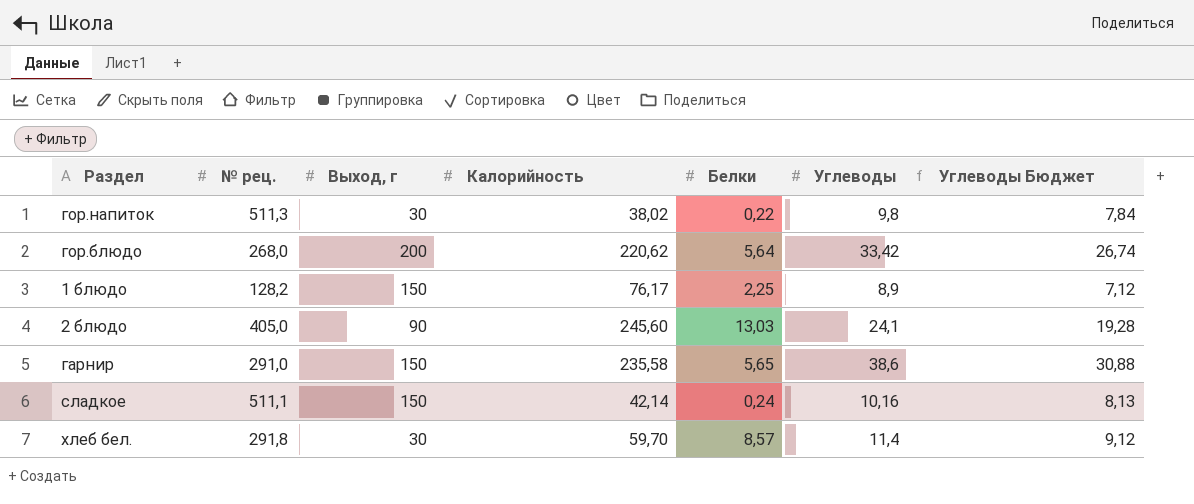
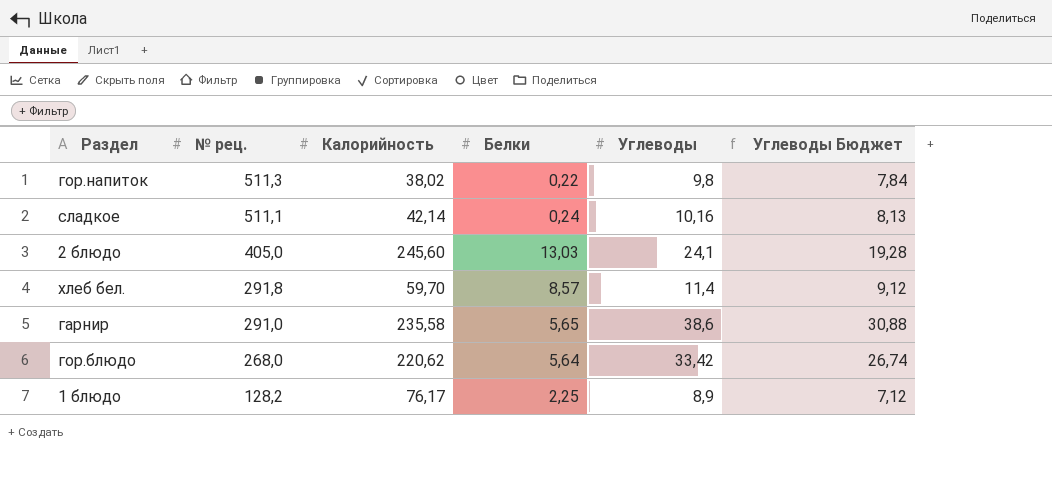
row order: none -> № рец. descending
column Выход, г | position: 3 -> none

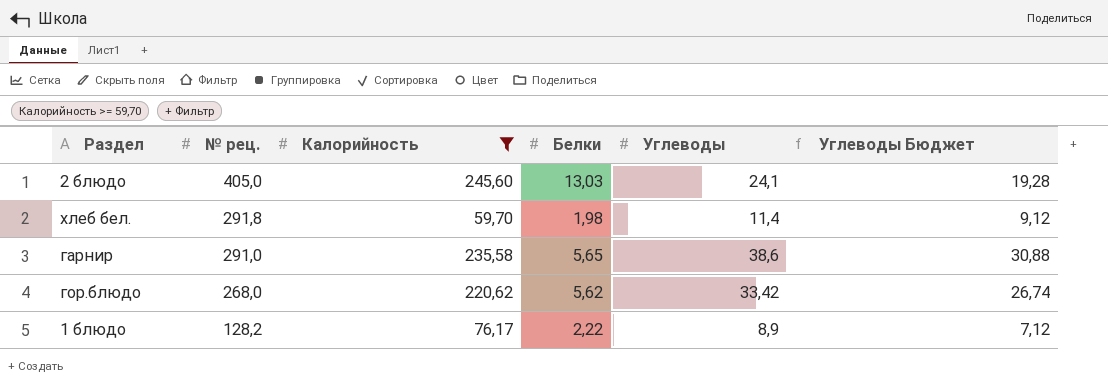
filter: none -> Калорийность >= 59,70
хлеб бел. | Белки: 8,57 -> 1,98
гор.блюдо | Белки: 5,64 -> 5,62
1 блюдо | Белки: 2,25 -> 2,22

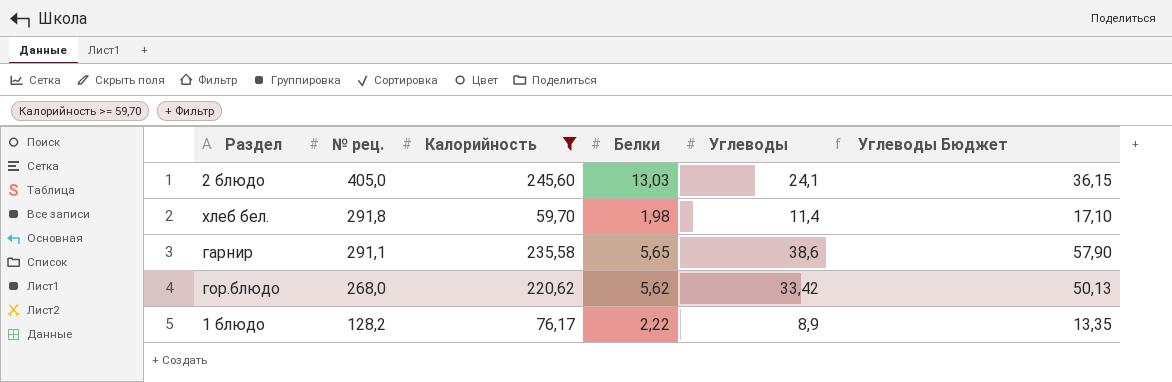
column Углеводы Бюджет | formula: [Углеводы] * 0,8 -> [Углеводы] * 1,5
гарнир | № рец.: 291,0 -> 291,1

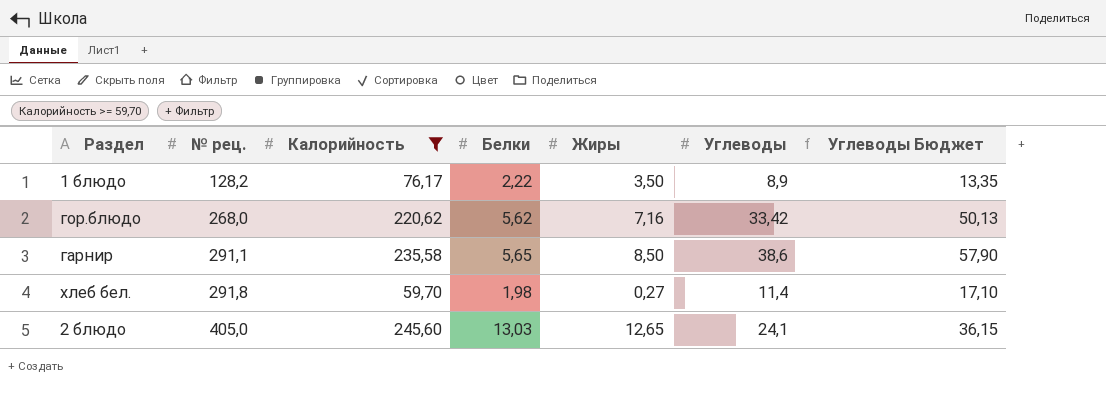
row order: № рец. descending -> № рец. ascending
column Жиры | position: none -> 5

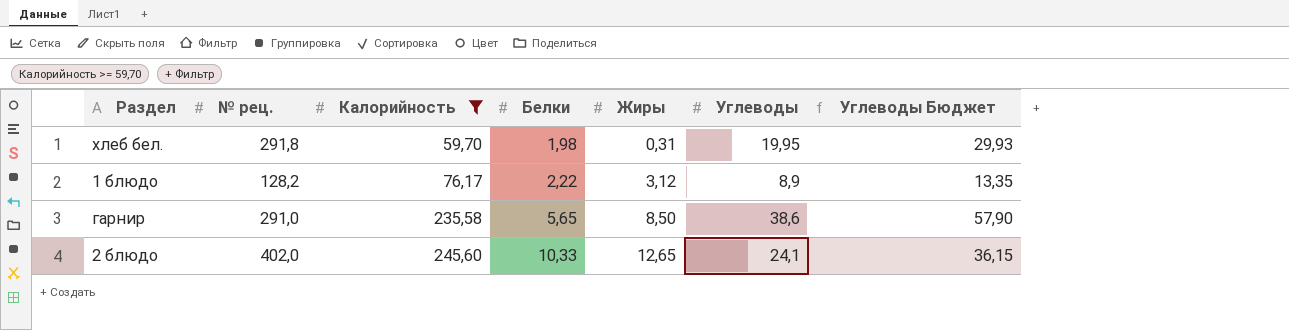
row order: № рец. ascending -> Калорийность ascending
row гор.блюдо: 268,0 | 220,62 | 5,62 | 7,16 | 33,42 | 50,13 -> none
хлеб бел. | Жиры: 0,27 -> 0,31
хлеб бел. | Углеводы: 11,4 -> 19,95
хлеб бел. | Углеводы Бюджет: 17,10 -> 29,93
1 блюдо | Жиры: 3,50 -> 3,12
гарнир | № рец.: 291,1 -> 291,0
2 блюдо | № рец.: 405,0 -> 402,0
2 блюдо | Белки: 13,03 -> 10,33

